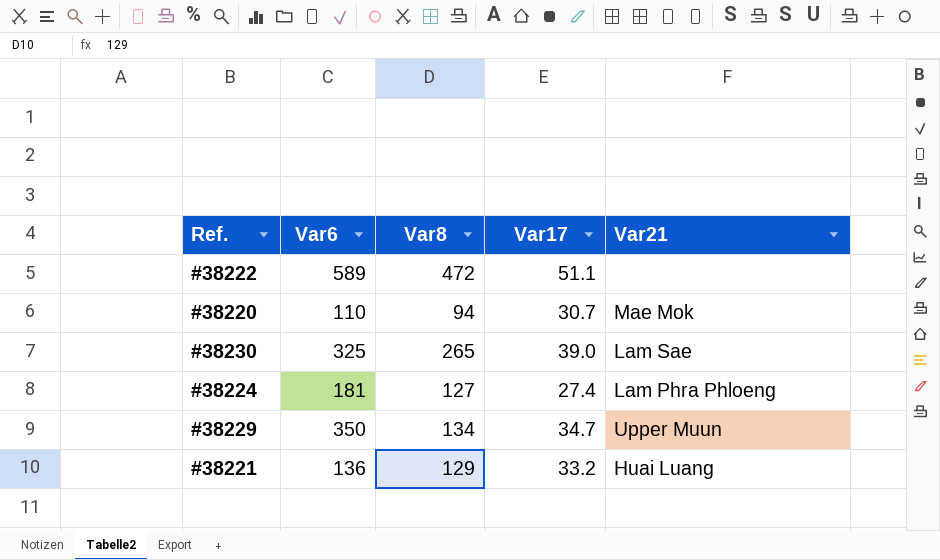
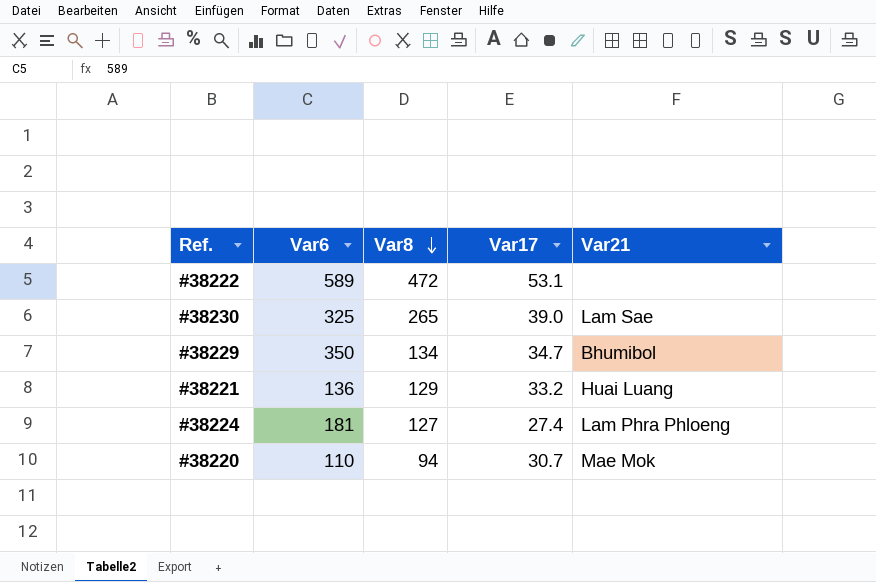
row order: none -> Var8 descending
#38222 | Var17: 51.1 -> 53.1
#38229 | Var21: Upper Muun -> Bhumibol

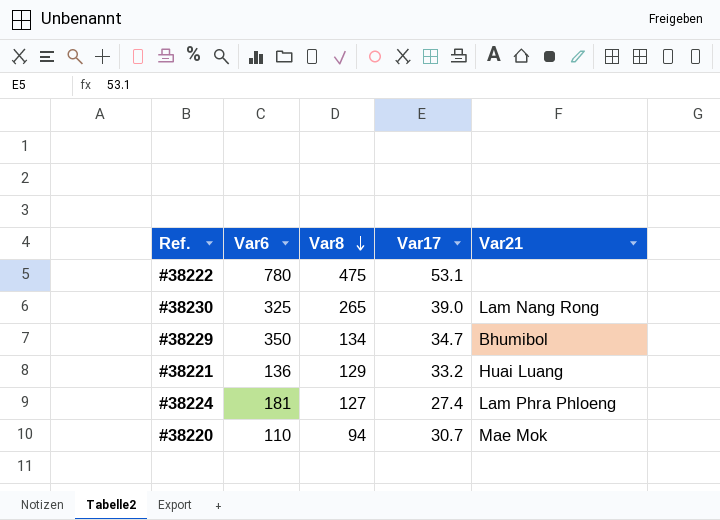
#38222 | Var6: 589 -> 780
#38222 | Var8: 472 -> 475
#38230 | Var21: Lam Sae -> Lam Nang Rong

